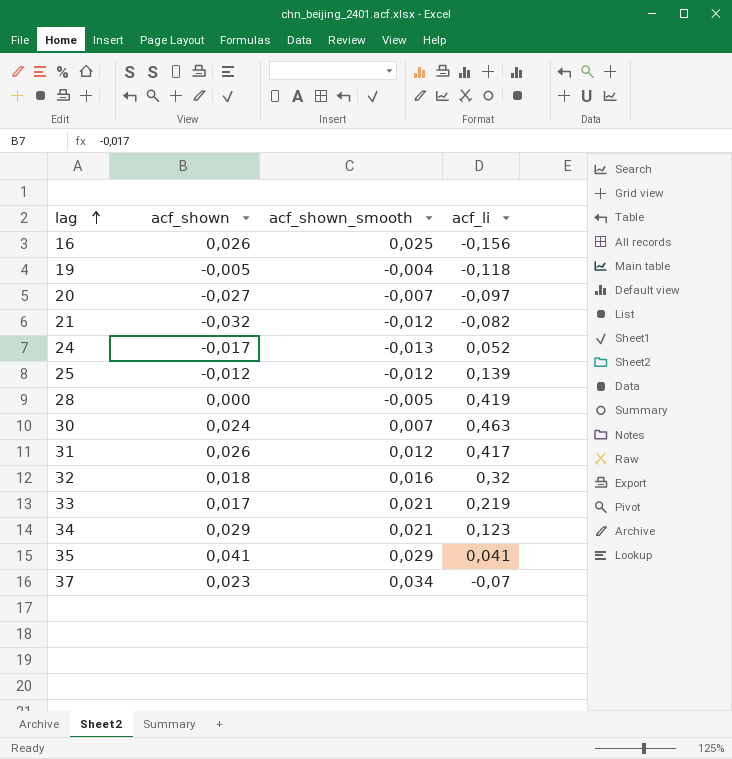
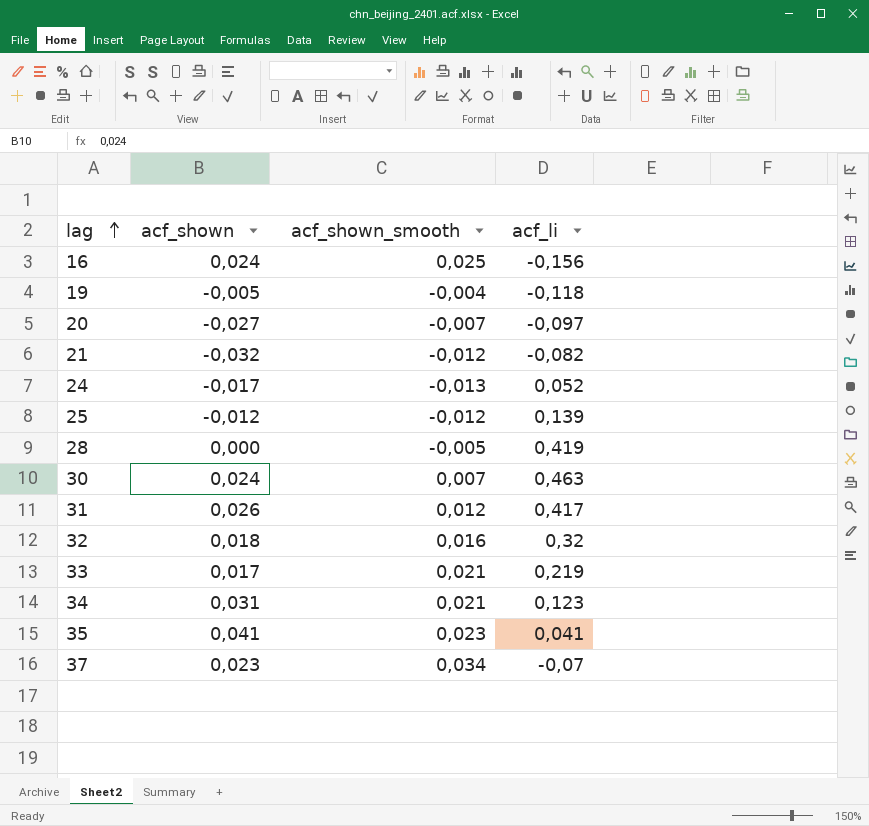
16 | acf_shown: 0,026 -> 0,024
34 | acf_shown: 0,029 -> 0,031
35 | acf_shown_smooth: 0,029 -> 0,023

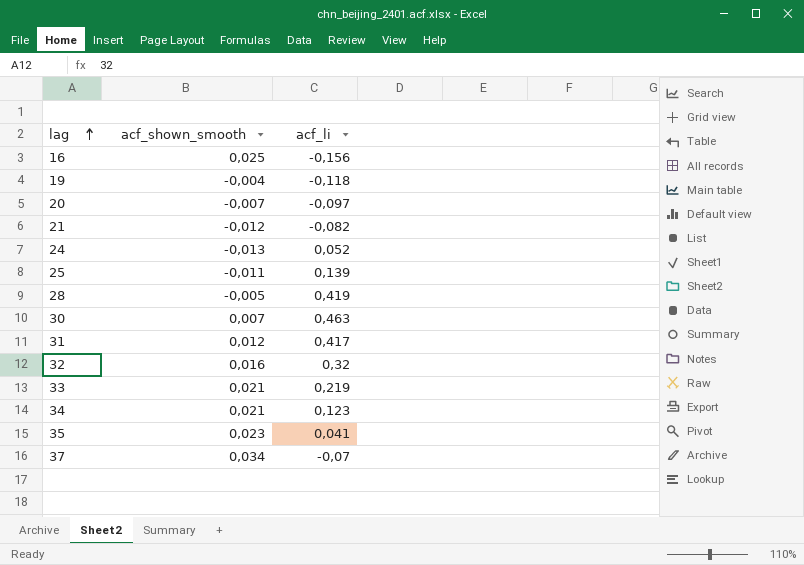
column acf_shown | position: 2 -> none
25 | acf_shown_smooth: -0,012 -> -0,011

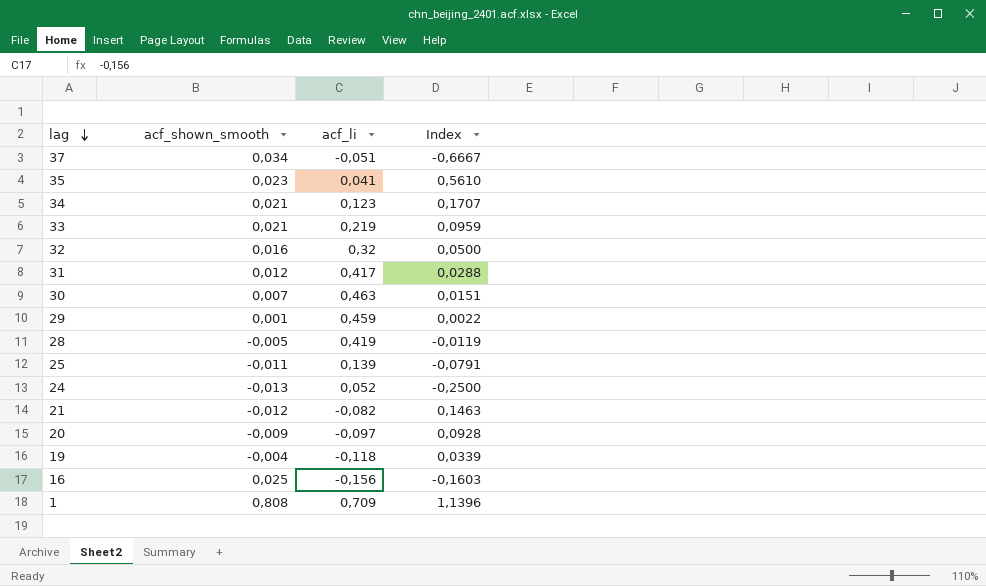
row order: lag ascending -> lag descending
column Index | formula: none -> [acf_shown_smooth] / [acf_li]
37 | acf_li: -0,07 -> -0,051
row 29: none -> 0,001 | 0,459 | 0,0022
20 | acf_shown_smooth: -0,007 -> -0,009
row 1: none -> 0,808 | 0,709 | 1,1396

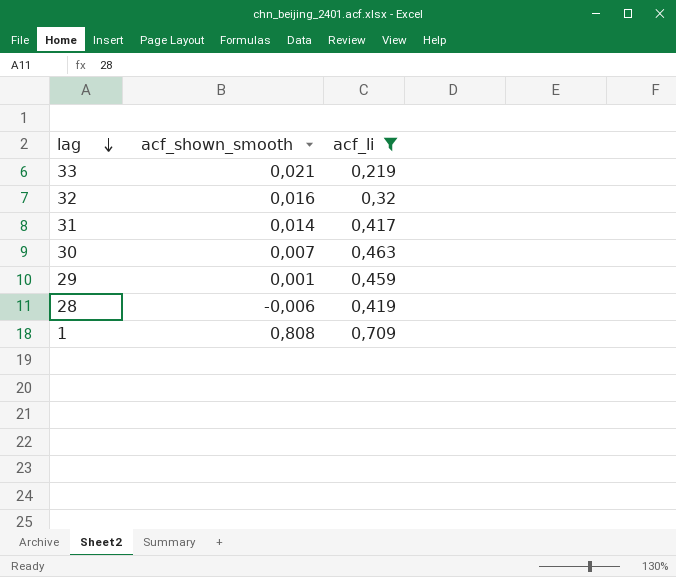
filter: none -> acf_li >= 0,219
column Index | formula: [acf_shown_smooth] / [acf_li] -> none
31 | acf_shown_smooth: 0,012 -> 0,014
28 | acf_shown_smooth: -0,005 -> -0,006

